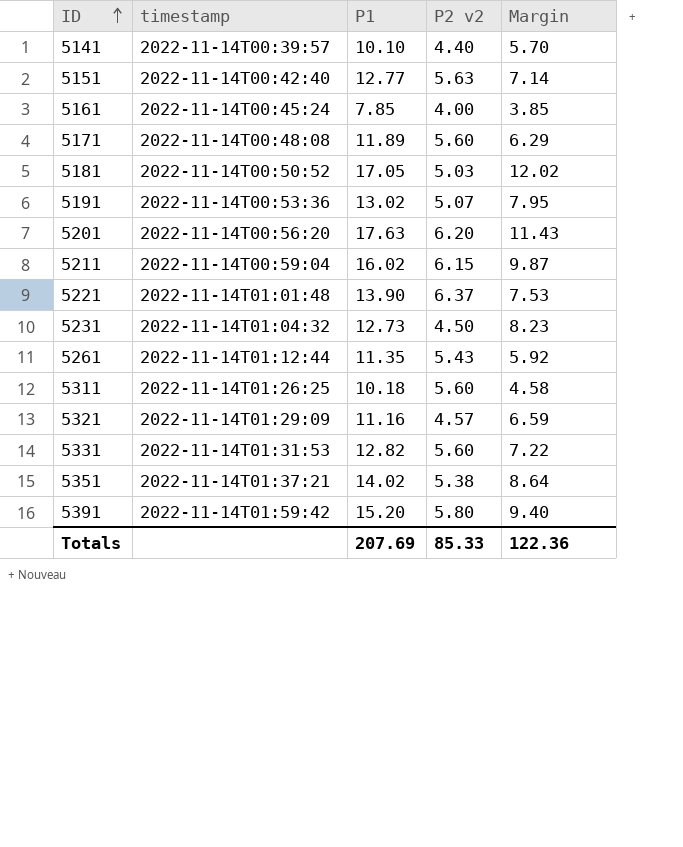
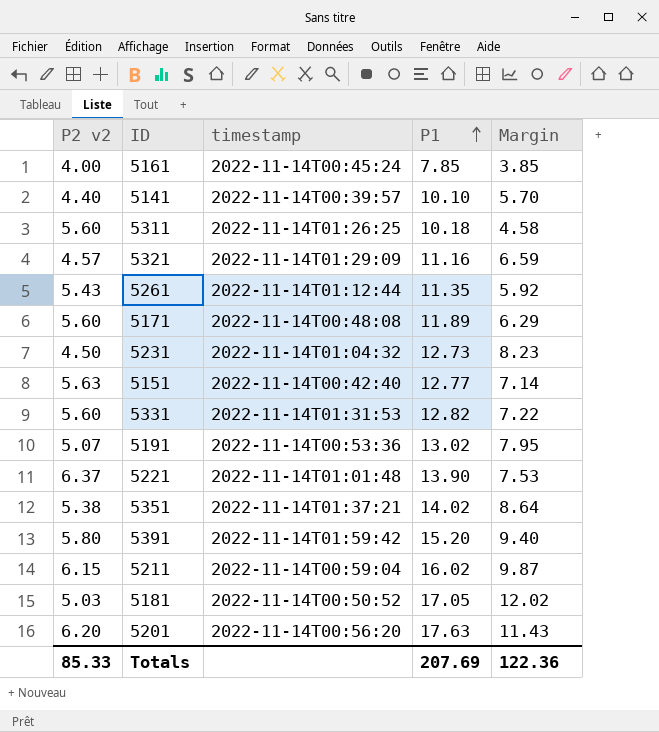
row order: ID ascending -> P1 ascending
column P2 v2 | position: 4 -> 1

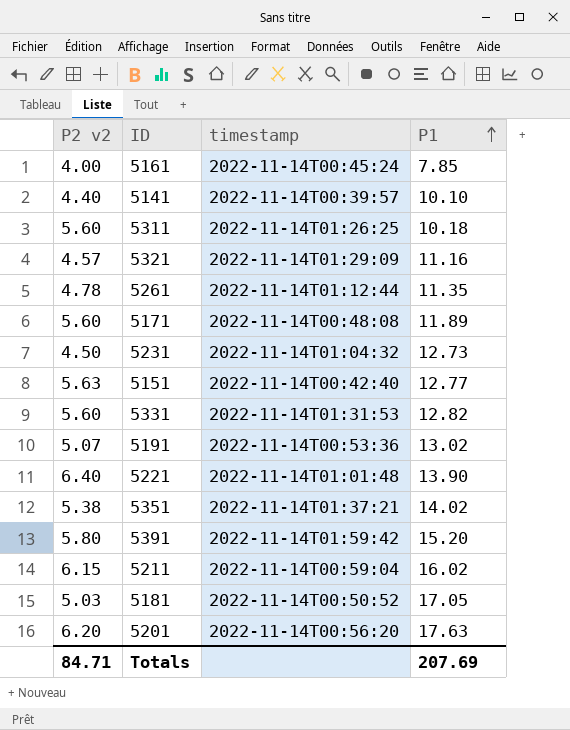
column Margin | formula: [P1] - [P2 v2] -> none
5261 | P2 v2: 5.43 -> 4.78
5221 | P2 v2: 6.37 -> 6.40
Totals | P2 v2: 85.33 -> 84.71

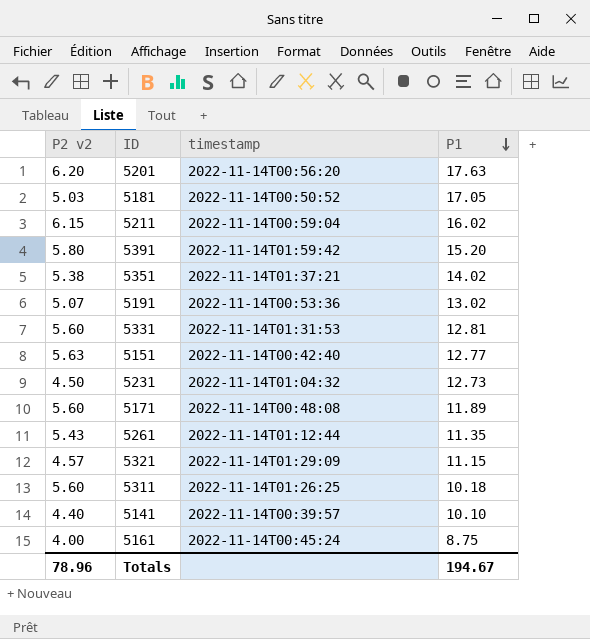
row order: P1 ascending -> P1 descending
row 5221: 6.40 | 2022-11-14T01:01:48 | 13.90 -> none
5331 | P1: 12.82 -> 12.81
5261 | P2 v2: 4.78 -> 5.43
5321 | P1: 11.16 -> 11.15
5161 | P1: 7.85 -> 8.75
Totals | P2 v2: 84.71 -> 78.96
Totals | P1: 207.69 -> 194.67

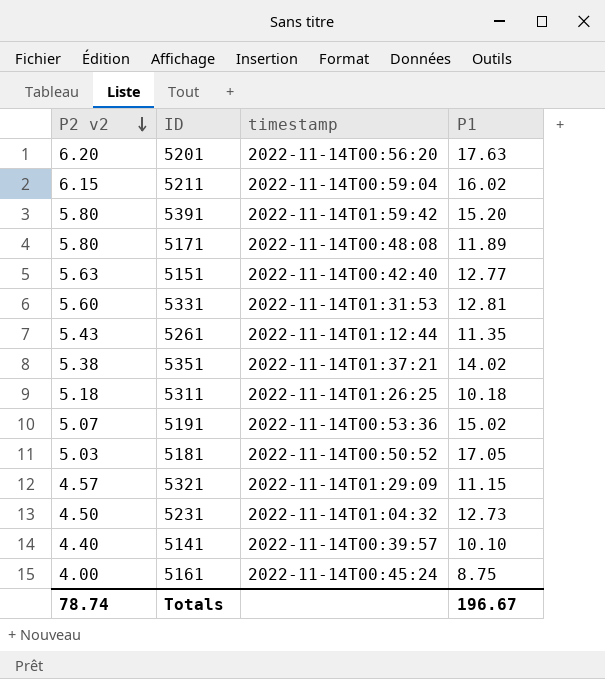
row order: P1 descending -> P2 v2 descending
5171 | P2 v2: 5.60 -> 5.80
5311 | P2 v2: 5.60 -> 5.18
5191 | P1: 13.02 -> 15.02
Totals | P2 v2: 78.96 -> 78.74
Totals | P1: 194.67 -> 196.67

